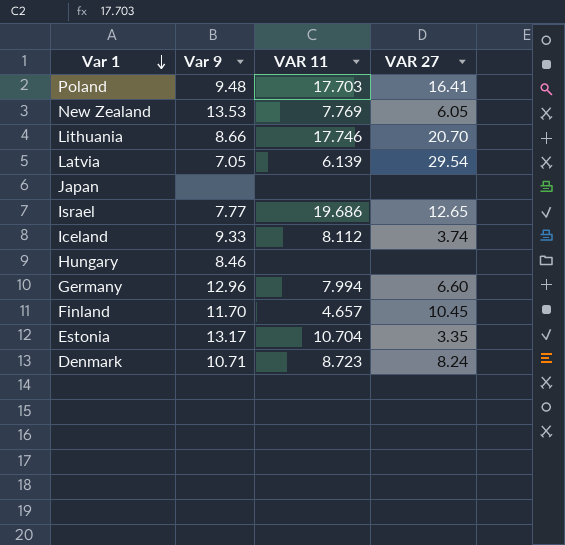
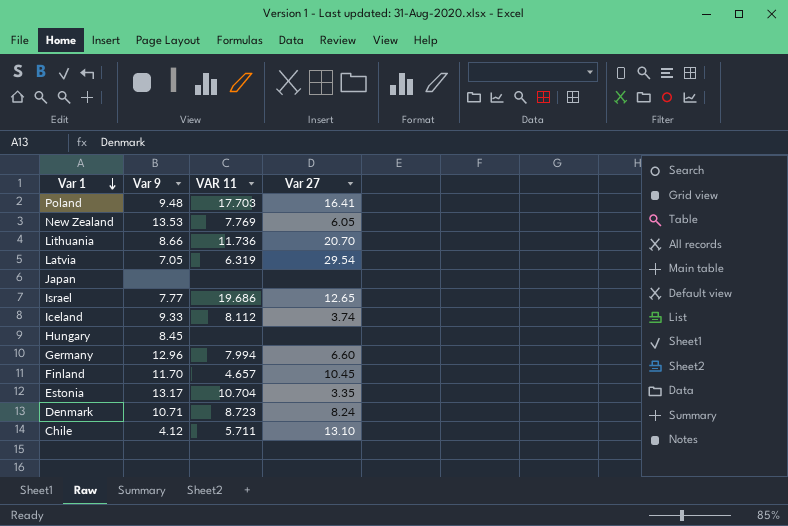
column name: VAR 27 -> Var 27
Lithuania | VAR 11: 17.746 -> 11.736
Latvia | VAR 11: 6.139 -> 6.319
Hungary | Var 9: 8.46 -> 8.45
row Chile: none -> 4.12 | 5.711 | 13.10

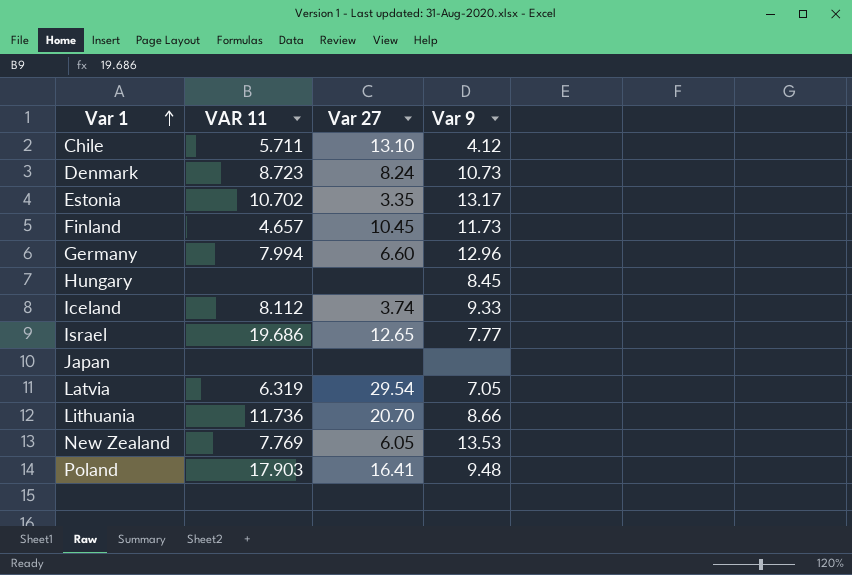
row order: Var 1 descending -> Var 1 ascending
column Var 9 | position: 2 -> 4
Denmark | Var 9: 10.71 -> 10.73
Estonia | VAR 11: 10.704 -> 10.702
Finland | Var 9: 11.70 -> 11.73
Poland | VAR 11: 17.703 -> 17.903

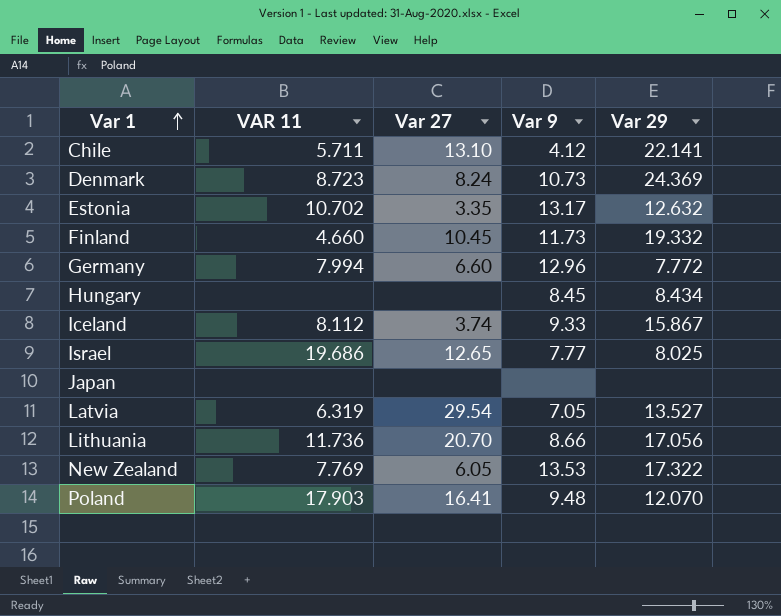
column Var 29 | position: none -> 5
Finland | VAR 11: 4.657 -> 4.660

